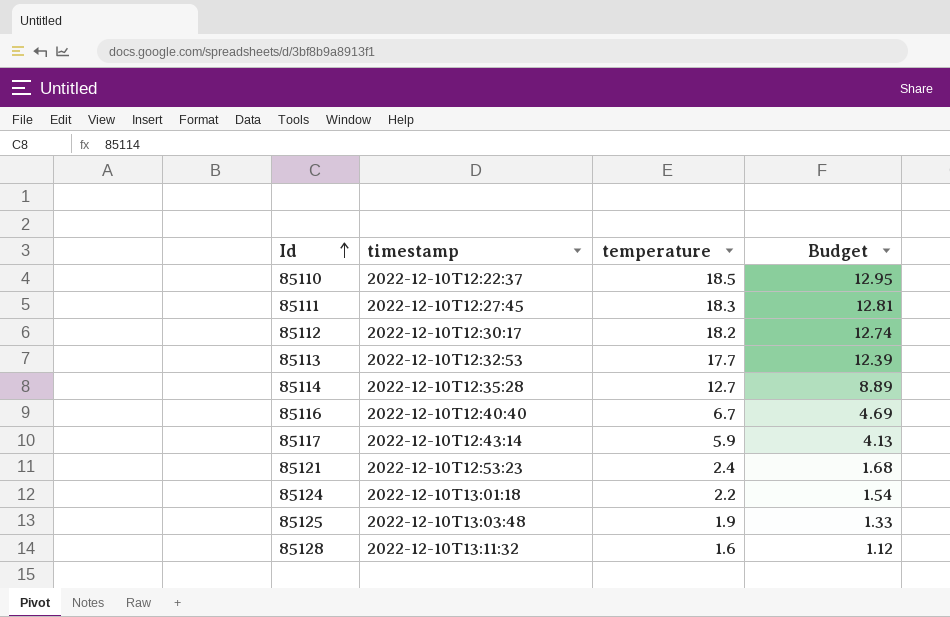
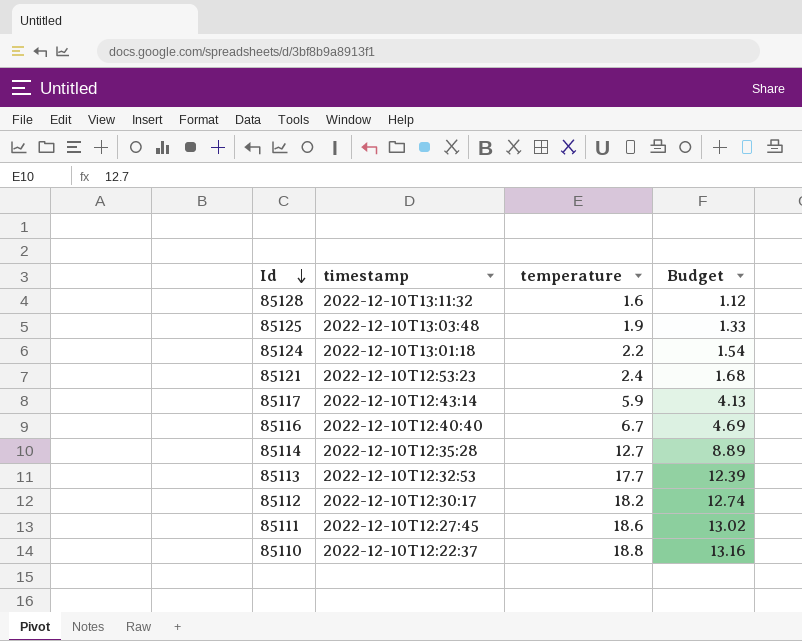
row order: Id ascending -> Id descending
85111 | temperature: 18.3 -> 18.6
85111 | Budget: 12.81 -> 13.02
85110 | temperature: 18.5 -> 18.8
85110 | Budget: 12.95 -> 13.16

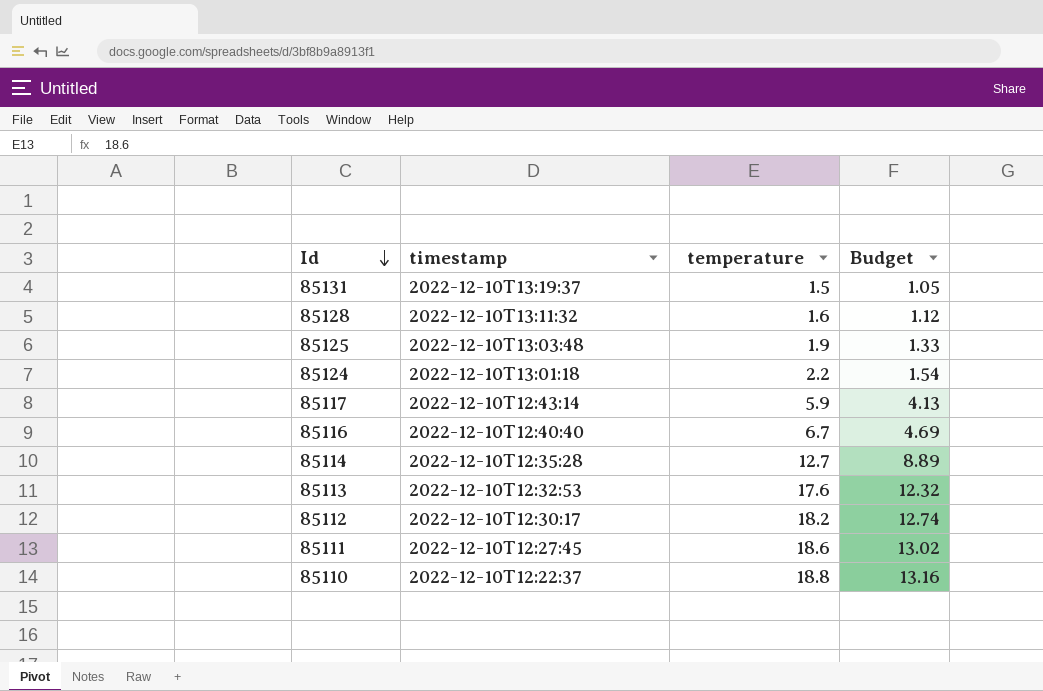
row 85121: 2022-12-10T12:53:23 | 2.4 | 1.68 -> none
row 85131: none -> 2022-12-10T13:19:37 | 1.5 | 1.05
85113 | temperature: 17.7 -> 17.6
85113 | Budget: 12.39 -> 12.32

